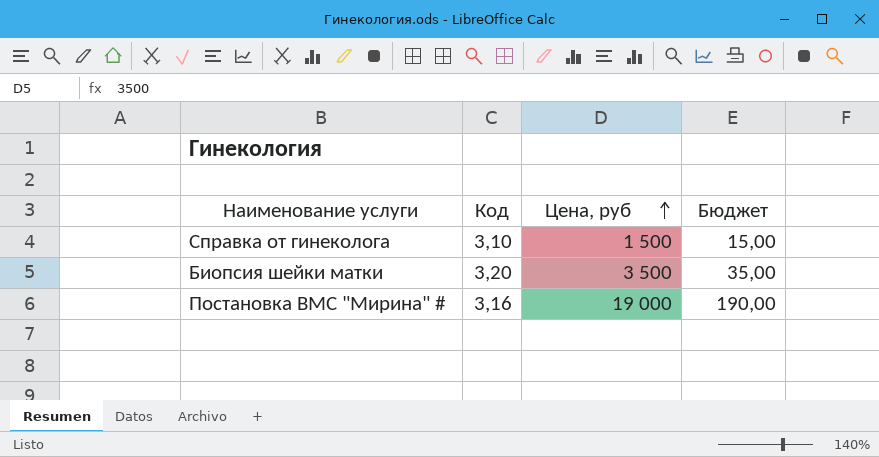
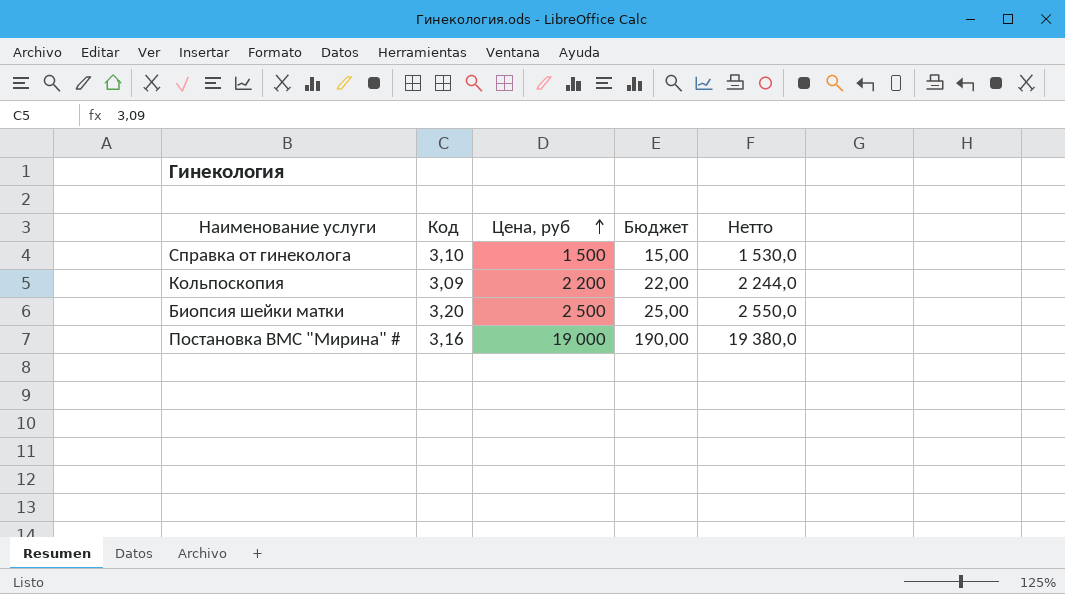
column Нетто | formula: none -> [Цена, руб] * 1,02
row Кольпоскопия: none -> 3,09 | 2 200 | 22,00 | 2 244,0
Биопсия шейки матки | Цена, руб: 3 500 -> 2 500
Биопсия шейки матки | Бюджет: 35,00 -> 25,00

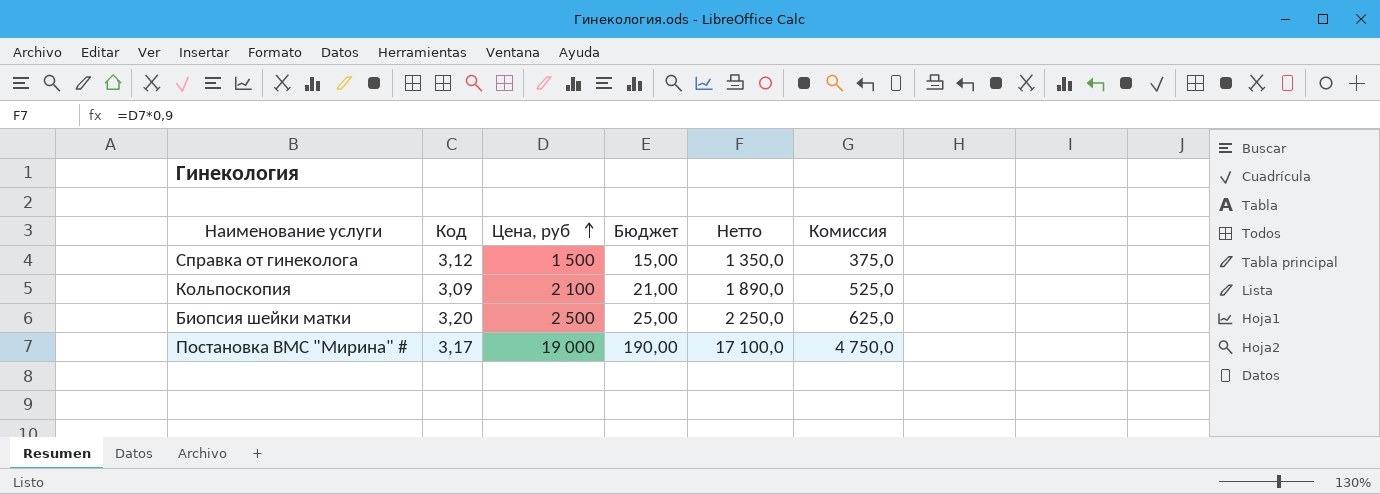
column Нетто | formula: [Цена, руб] * 1,02 -> [Цена, руб] * 0,9
column Комиссия | formula: none -> [Цена, руб] * 0,25
Справка от гинеколога | Код: 3,10 -> 3,12
Кольпоскопия | Цена, руб: 2 200 -> 2 100
Кольпоскопия | Бюджет: 22,00 -> 21,00
Постановка ВМС "Мирина" # | Код: 3,16 -> 3,17

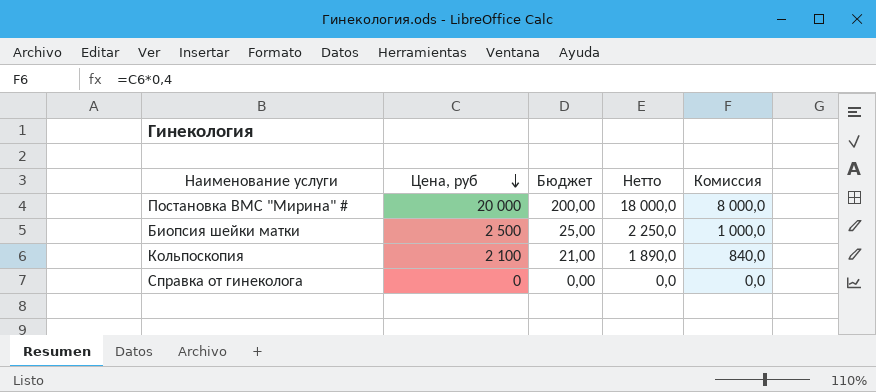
row order: Цена, руб ascending -> Цена, руб descending
column Код | position: 2 -> none
column Комиссия | formula: [Цена, руб] * 0,25 -> [Цена, руб] * 0,4
Постановка ВМС "Мирина" # | Цена, руб: 19 000 -> 20 000
Постановка ВМС "Мирина" # | Бюджет: 190,00 -> 200,00
Постановка ВМС "Мирина" # | Нетто: 17 100,0 -> 18 000,0
Справка от гинеколога | Цена, руб: 1 500 -> 0
Справка от гинеколога | Бюджет: 15,00 -> 0,00
Справка от гинеколога | Нетто: 1 350,0 -> 0,0

